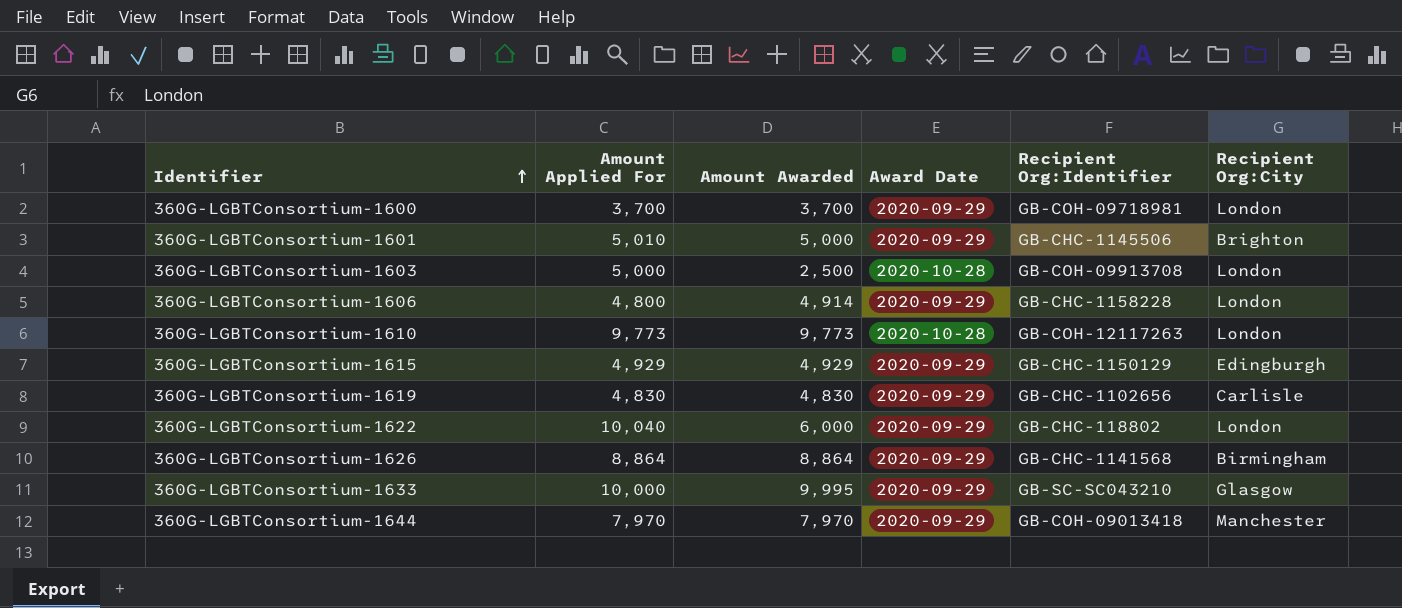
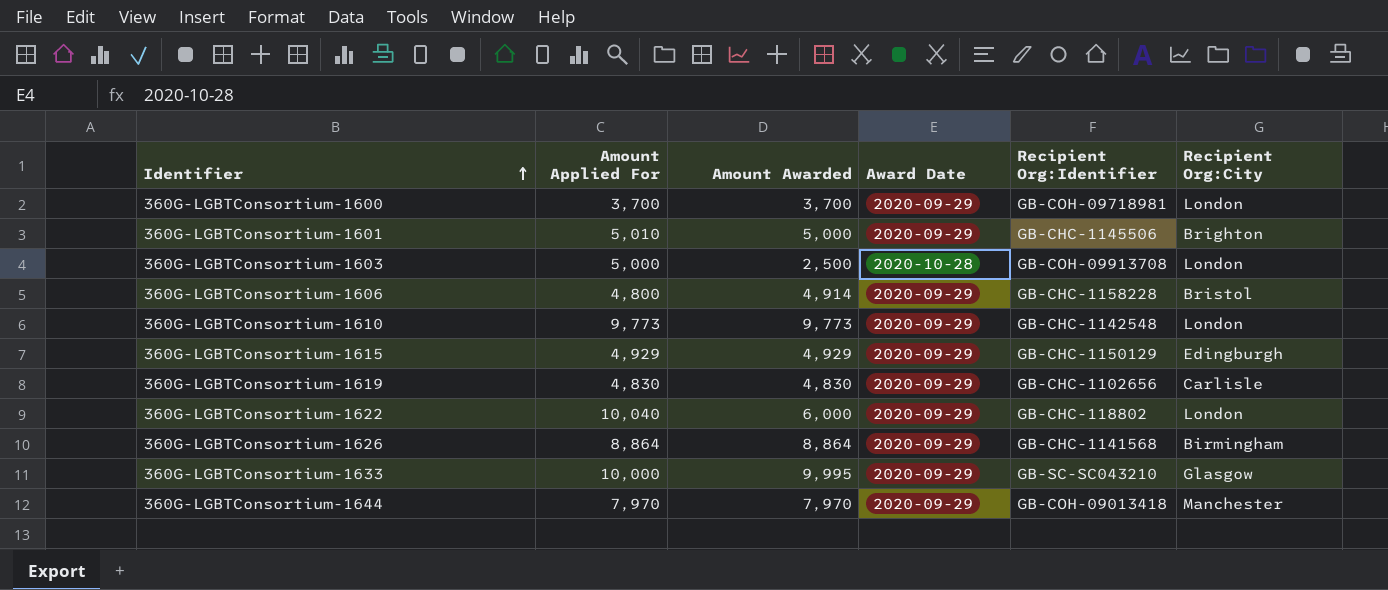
360G-LGBTConsortium-1606 | Recipient Org:City: London -> Bristol
360G-LGBTConsortium-1610 | Award Date: 2020-10-28 -> 2020-09-29
360G-LGBTConsortium-1610 | Recipient Org:Identifier: GB-COH-12117263 -> GB-CHC-1142548

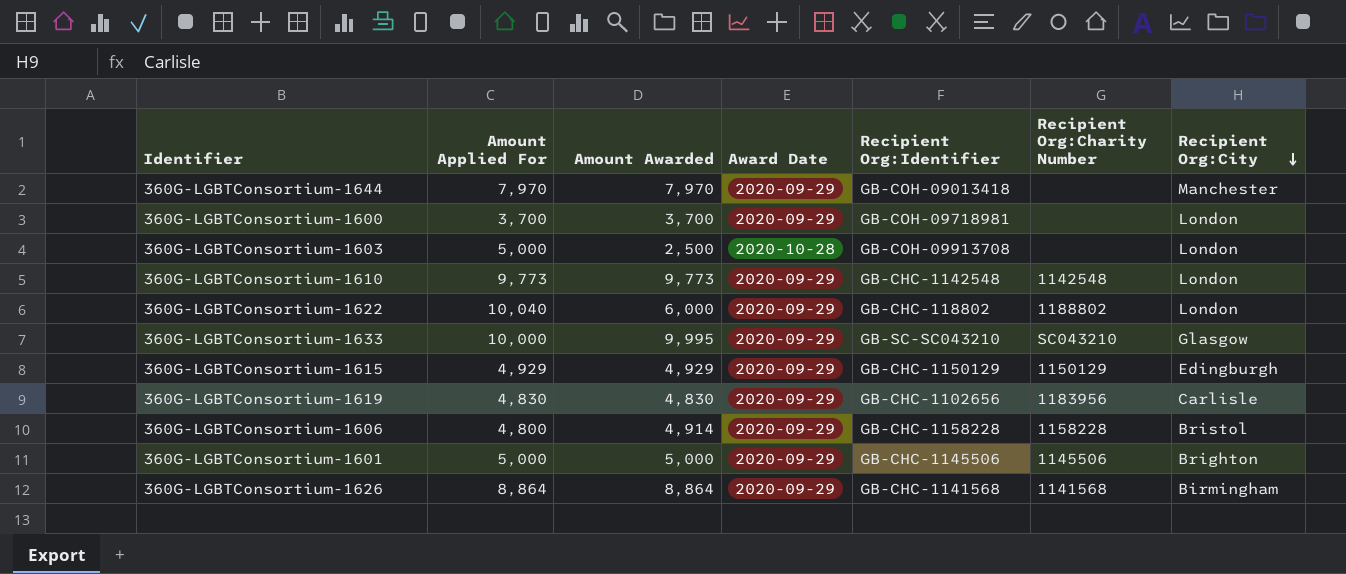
row order: Identifier ascending -> Recipient Org:City descending
column Recipient Org:Charity Number | position: none -> 6
360G-LGBTConsortium-1601 | Amount Applied For: 5,010 -> 5,000

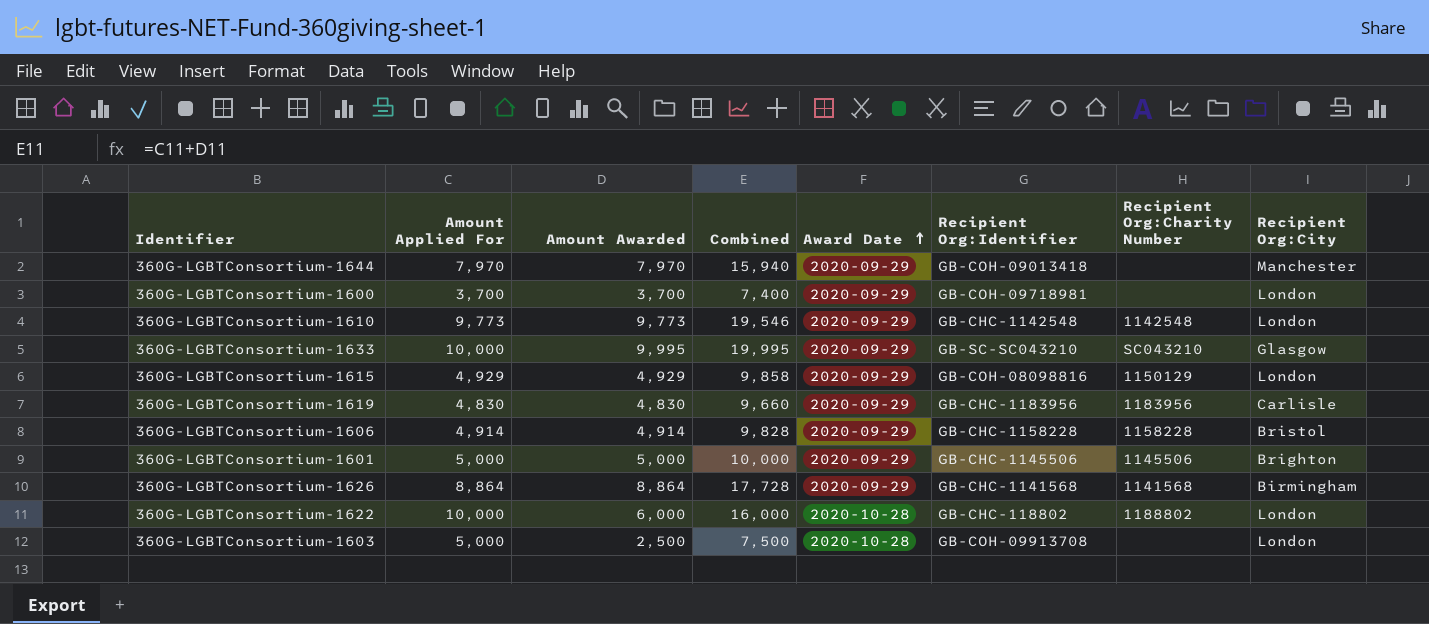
row order: Recipient Org:City descending -> Award Date ascending
column Combined | formula: none -> [Amount Applied For] + [Amount Awarded]
360G-LGBTConsortium-1615 | Recipient Org:Identifier: GB-CHC-1150129 -> GB-COH-08098816
360G-LGBTConsortium-1615 | Recipient Org:City: Edingburgh -> London
360G-LGBTConsortium-1619 | Recipient Org:Identifier: GB-CHC-1102656 -> GB-CHC-1183956
360G-LGBTConsortium-1606 | Amount Applied For: 4,800 -> 4,914
360G-LGBTConsortium-1622 | Amount Applied For: 10,040 -> 10,000
360G-LGBTConsortium-1622 | Award Date: 2020-09-29 -> 2020-10-28

